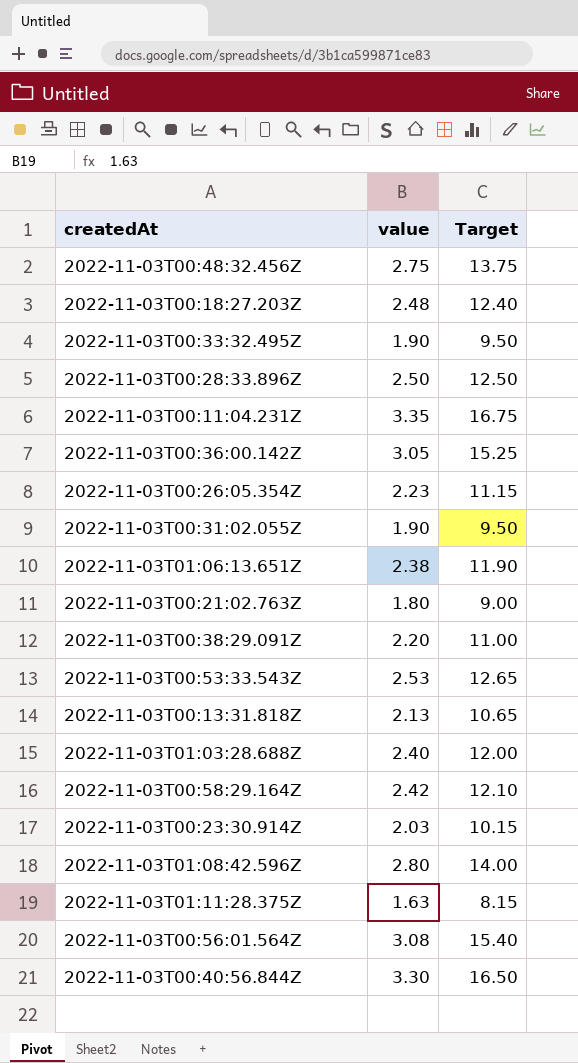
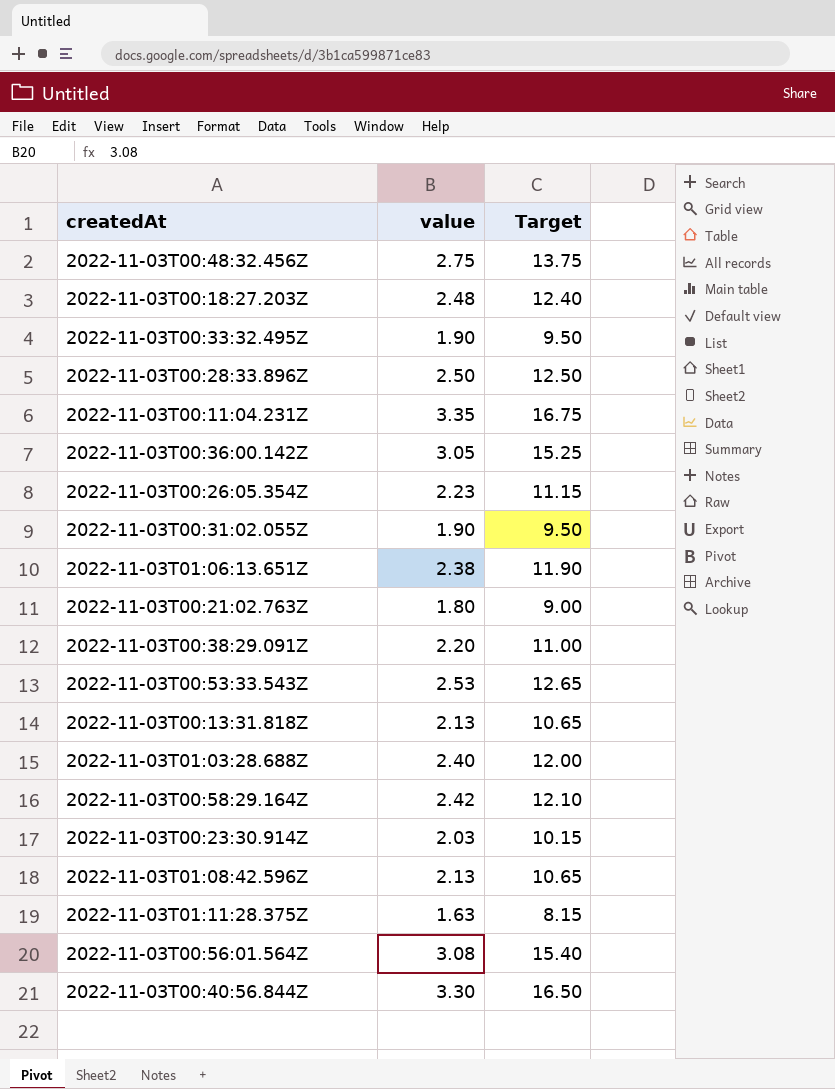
2022-11-03T01:08:42.596Z | value: 2.80 -> 2.13
2022-11-03T01:08:42.596Z | Target: 14.00 -> 10.65

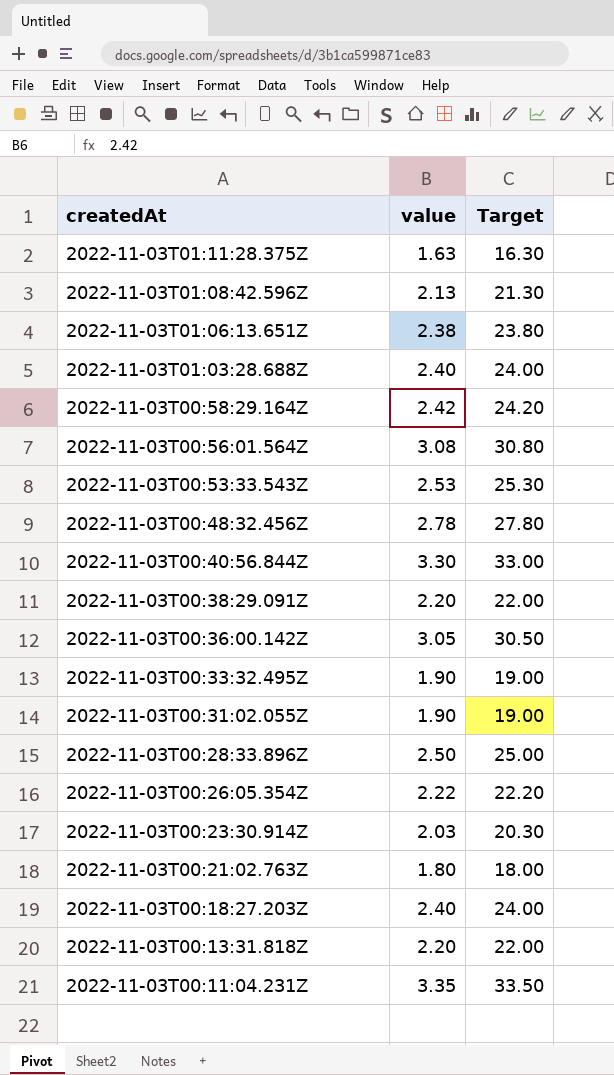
row order: none -> createdAt descending
column Target | formula: [value] * 5 -> [value] * 10
2022-11-03T00:48:32.456Z | value: 2.75 -> 2.78
2022-11-03T00:26:05.354Z | value: 2.23 -> 2.22
2022-11-03T00:18:27.203Z | value: 2.48 -> 2.40
2022-11-03T00:13:31.818Z | value: 2.13 -> 2.20

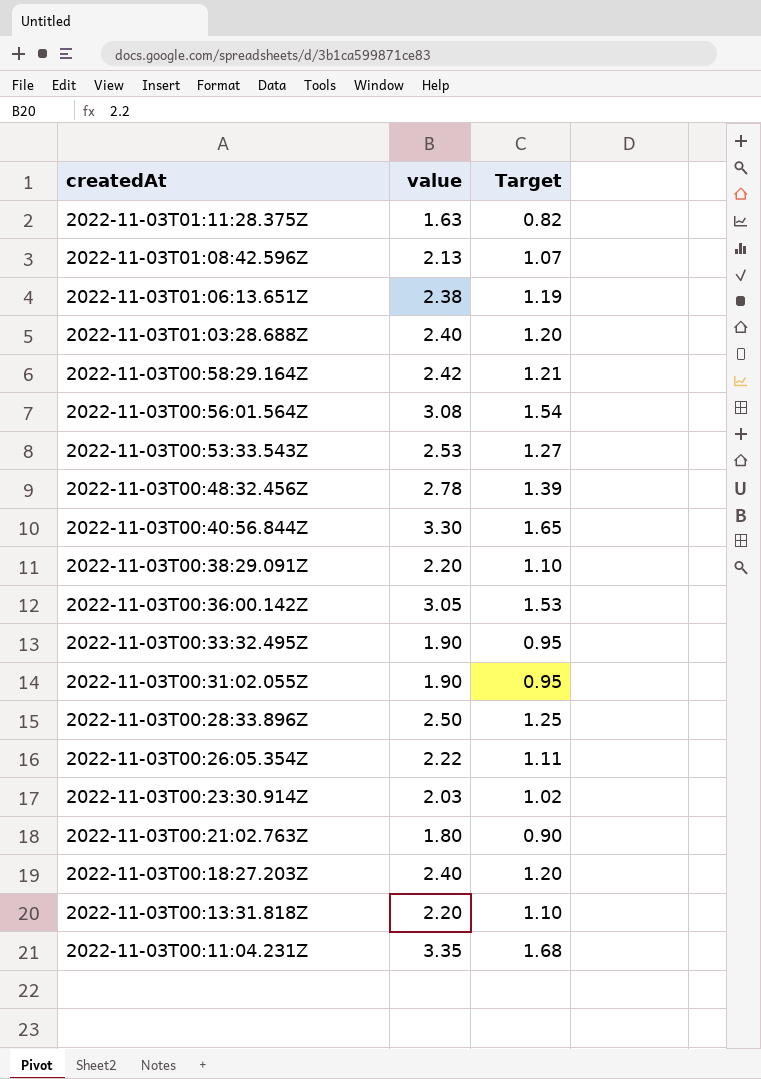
column Target | formula: [value] * 10 -> [value] * 0.5

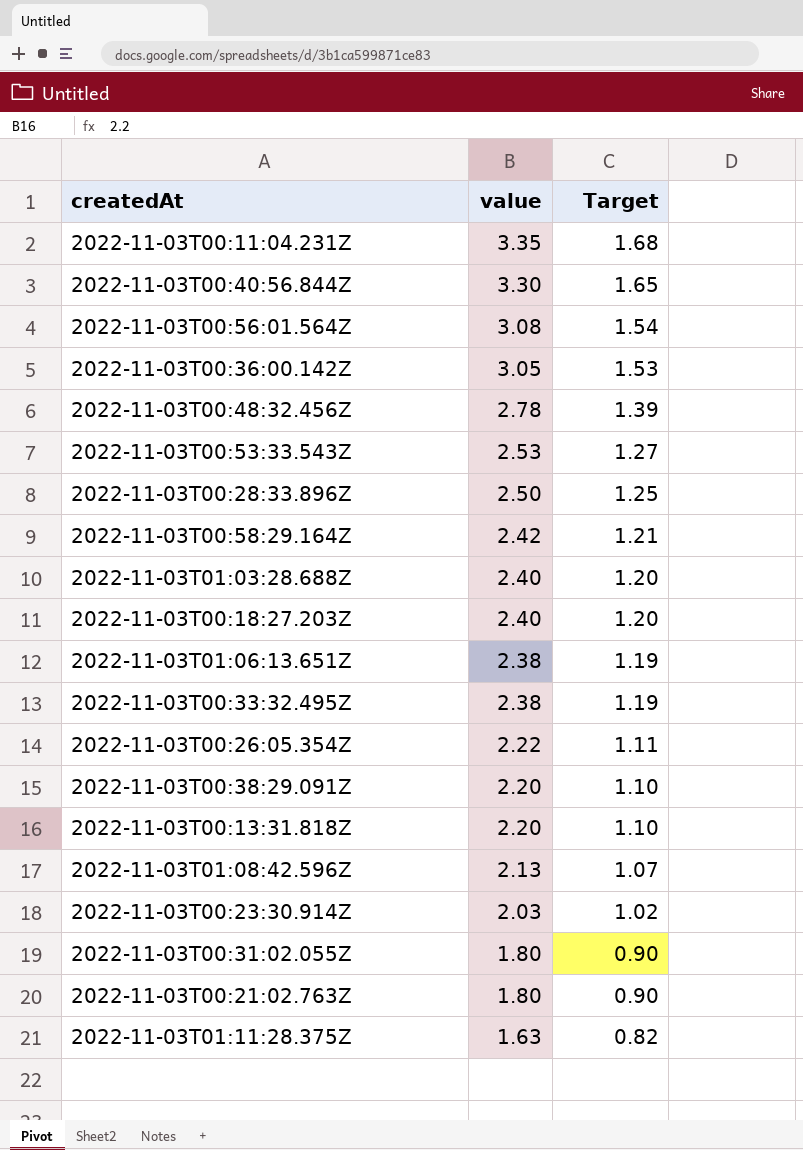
row order: createdAt descending -> value descending
2022-11-03T00:33:32.495Z | value: 1.90 -> 2.38
2022-11-03T00:33:32.495Z | Target: 0.95 -> 1.19
2022-11-03T00:31:02.055Z | value: 1.90 -> 1.80
2022-11-03T00:31:02.055Z | Target: 0.95 -> 0.90

